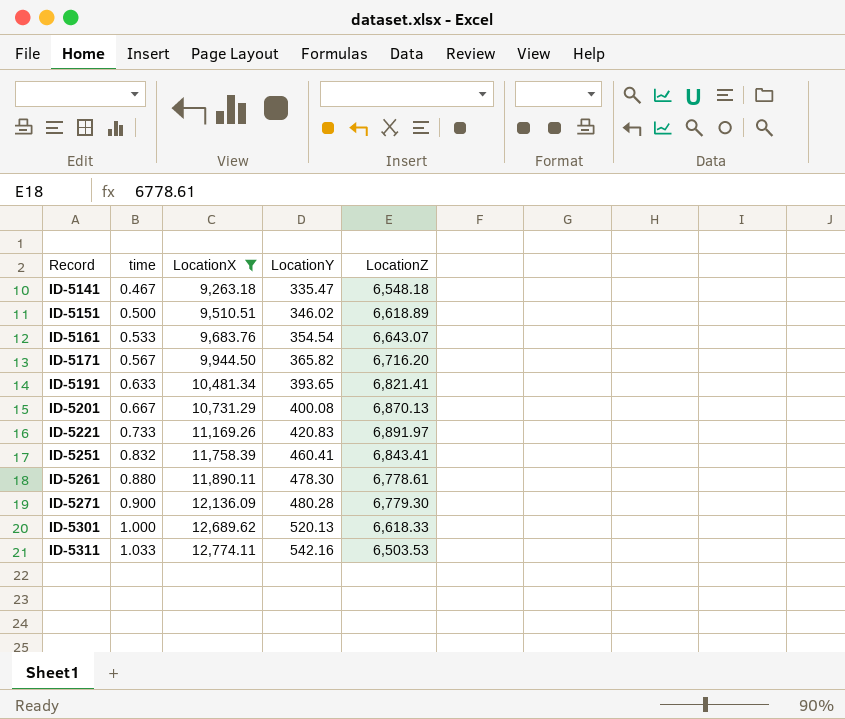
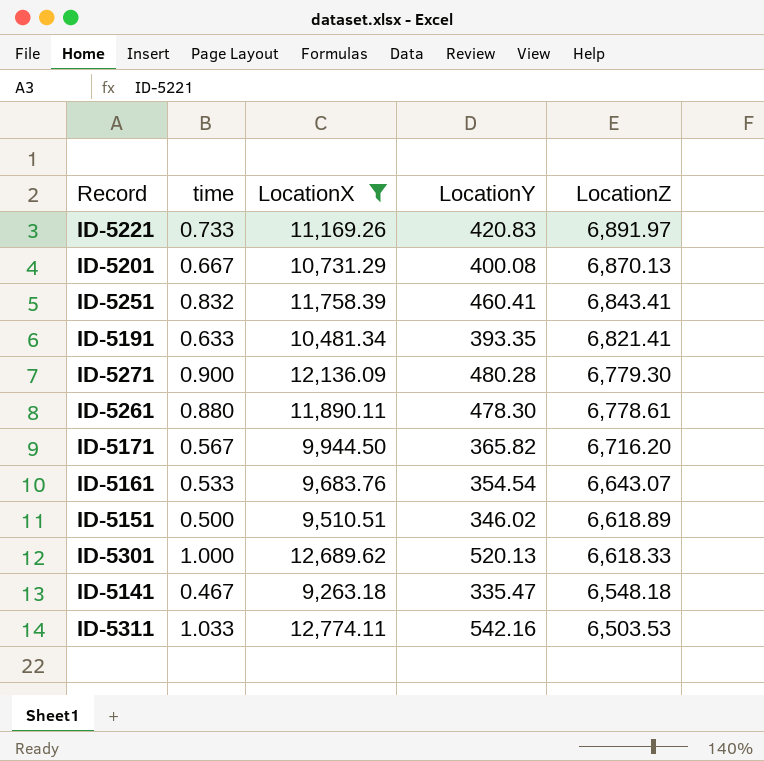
row order: Record ascending -> LocationZ descending
ID-5191 | LocationY: 393.65 -> 393.35

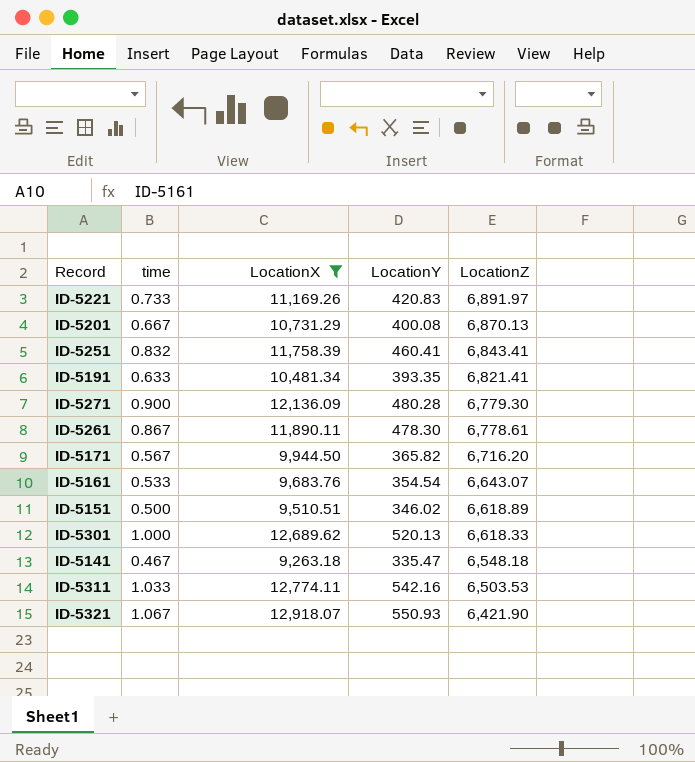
ID-5261 | time: 0.880 -> 0.867
row ID-5321: none -> 1.067 | 12,918.07 | 550.93 | 6,421.90

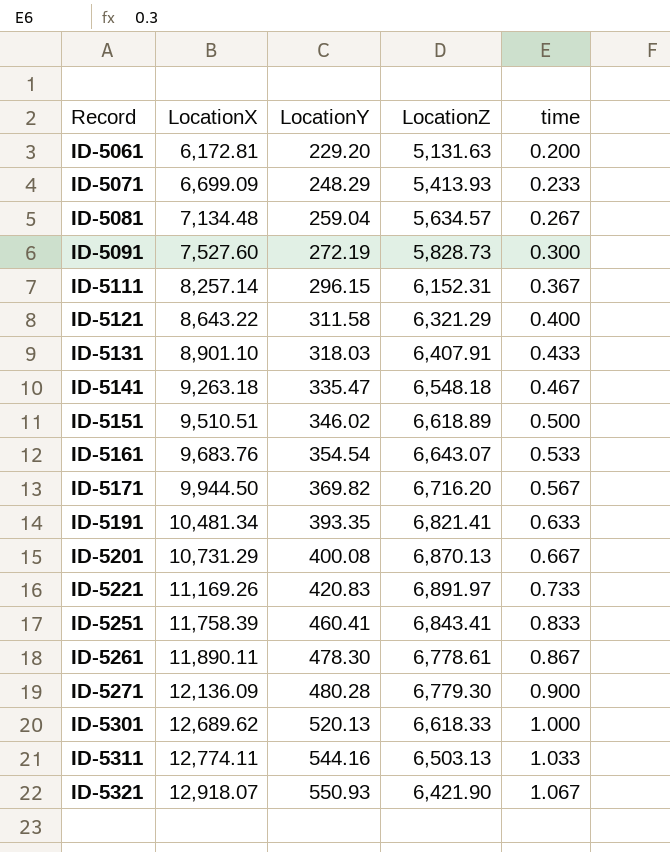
filter: LocationX >= 9,263.18 -> none
row order: LocationZ descending -> Record ascending
column time | position: 2 -> 5
ID-5171 | LocationY: 365.82 -> 369.82
ID-5251 | time: 0.832 -> 0.833
ID-5311 | LocationY: 542.16 -> 544.16
ID-5311 | LocationZ: 6,503.53 -> 6,503.13

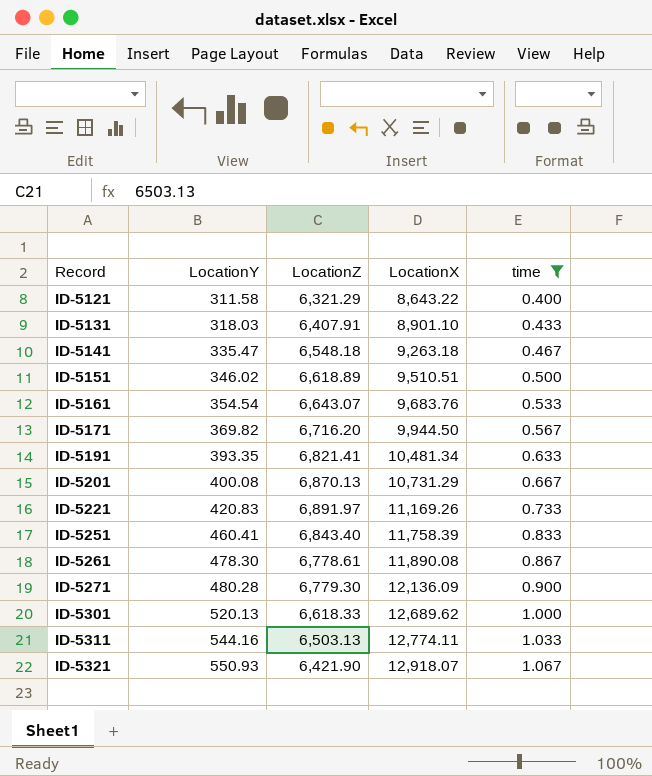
filter: none -> time >= 0.400
column LocationX | position: 2 -> 4
ID-5251 | LocationZ: 6,843.41 -> 6,843.40
ID-5261 | LocationX: 11,890.11 -> 11,890.08

